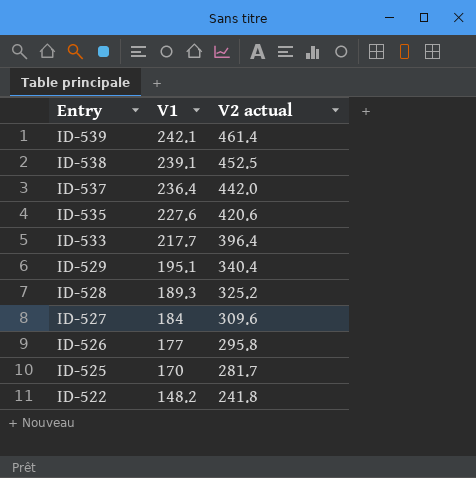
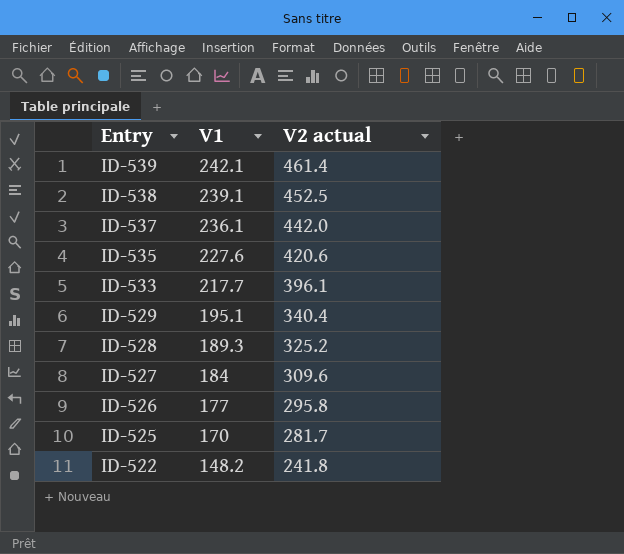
ID-537 | V1: 236.4 -> 236.1
ID-533 | V2 actual: 396.4 -> 396.1

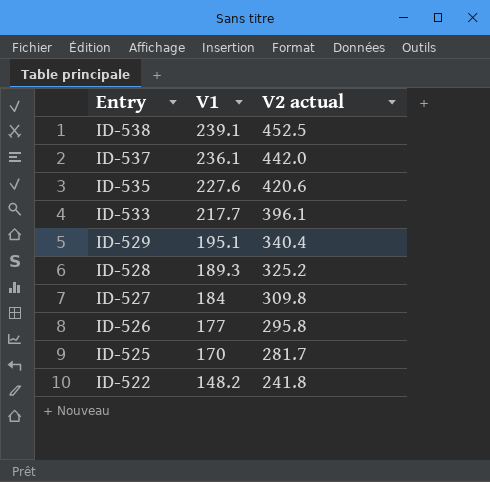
row ID-539: 242.1 | 461.4 -> none
ID-527 | V2 actual: 309.6 -> 309.8

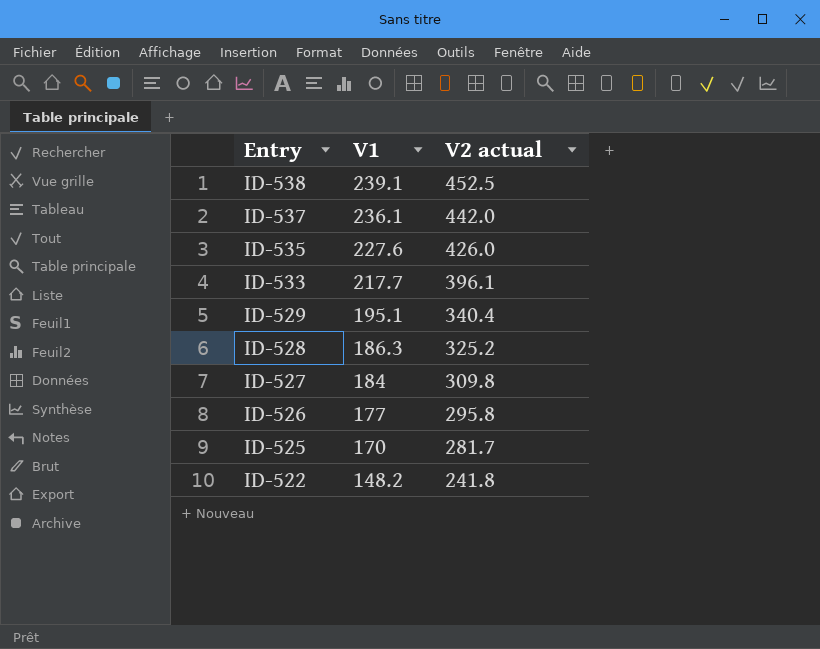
ID-535 | V2 actual: 420.6 -> 426.0
ID-528 | V1: 189.3 -> 186.3

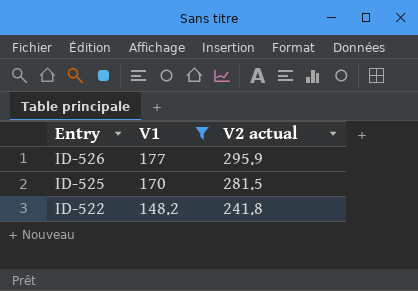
filter: none -> V1 <= 177
ID-526 | V2 actual: 295.8 -> 295.9
ID-525 | V2 actual: 281.7 -> 281.5

